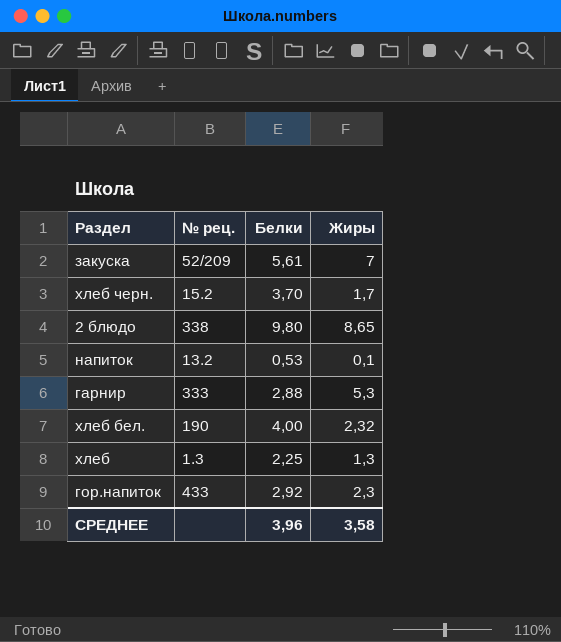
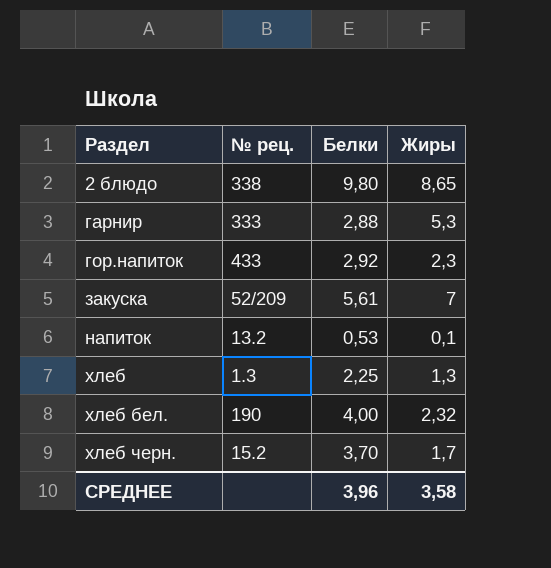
row order: none -> Раздел ascending

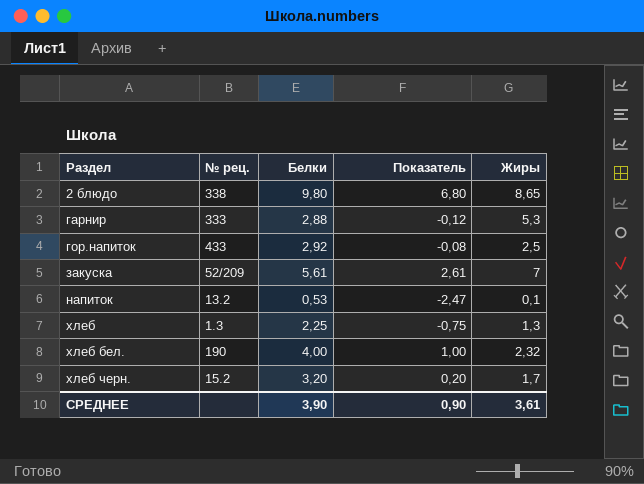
column Показатель | formula: none -> [Белки] - 3
гор.напиток | Жиры: 2,3 -> 2,5
хлеб черн. | Белки: 3,70 -> 3,20
СРЕДНЕЕ | Белки: 3,96 -> 3,90
СРЕДНЕЕ | Жиры: 3,58 -> 3,61

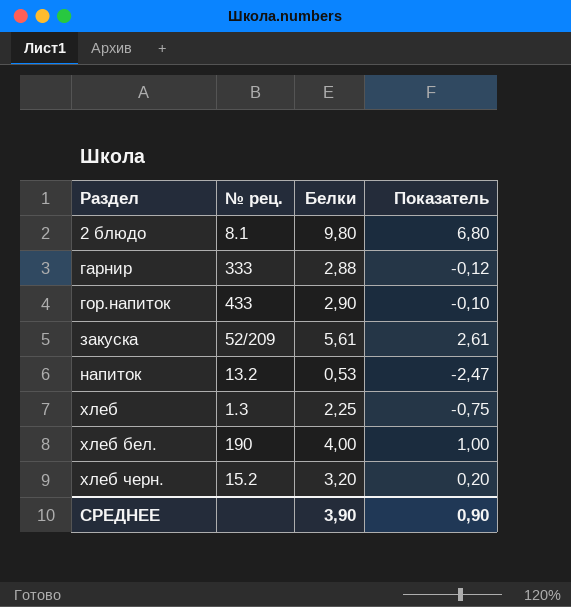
column Жиры | position: 5 -> none
2 блюдо | № рец.: 338 -> 8.1
гор.напиток | Белки: 2,92 -> 2,90
гор.напиток | Показатель: -0,08 -> -0,10

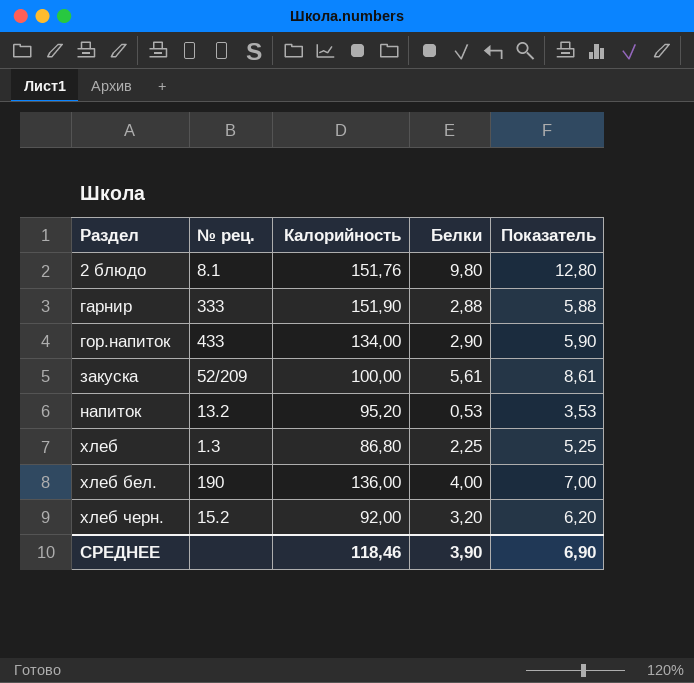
column Калорийность | position: none -> 3
column Показатель | formula: [Белки] - 3 -> [Белки] + 3
СРЕДНЕЕ | Показатель: 0,90 -> 6,90

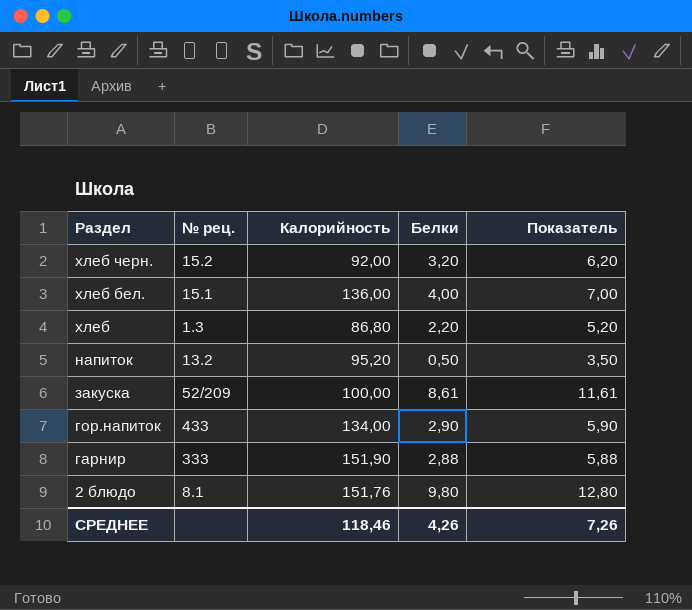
row order: Раздел ascending -> Раздел descending
хлеб бел. | № рец.: 190 -> 15.1
хлеб | Белки: 2,25 -> 2,20
хлеб | Показатель: 5,25 -> 5,20
напиток | Белки: 0,53 -> 0,50
напиток | Показатель: 3,53 -> 3,50
закуска | Белки: 5,61 -> 8,61
закуска | Показатель: 8,61 -> 11,61
СРЕДНЕЕ | Белки: 3,90 -> 4,26
СРЕДНЕЕ | Показатель: 6,90 -> 7,26

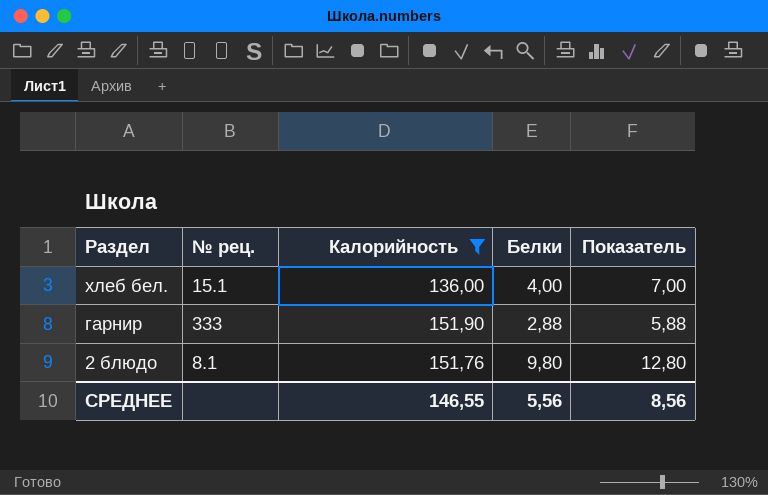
filter: none -> Калорийность >= 136,00
СРЕДНЕЕ | Калорийность: 118,46 -> 146,55
СРЕДНЕЕ | Белки: 4,26 -> 5,56
СРЕДНЕЕ | Показатель: 7,26 -> 8,56

